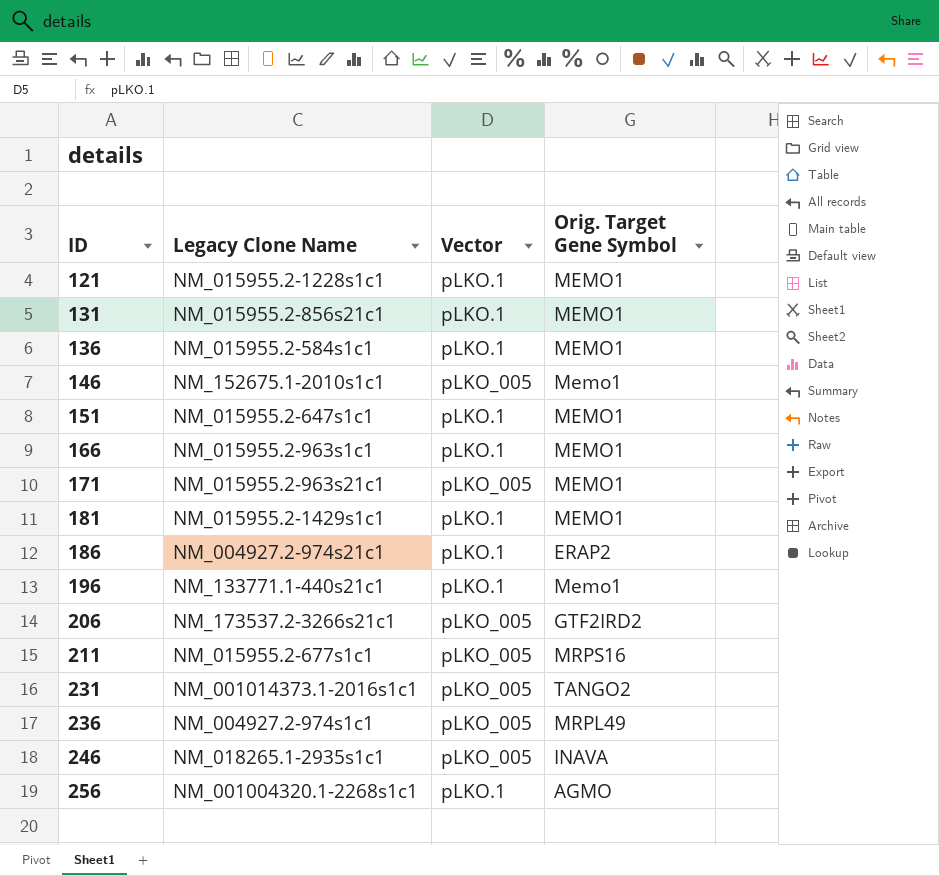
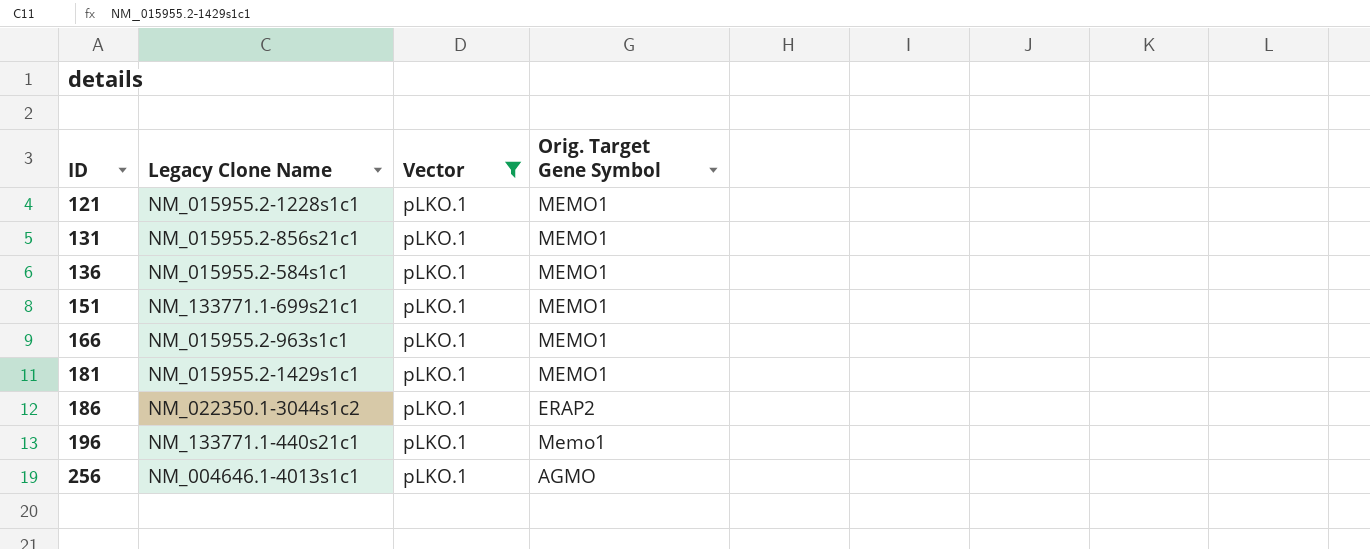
filter: none -> Vector = pLKO.1
151 | Legacy Clone Name: NM_015955.2-647s1c1 -> NM_133771.1-699s21c1
186 | Legacy Clone Name: NM_004927.2-974s21c1 -> NM_022350.1-3044s1c2
256 | Legacy Clone Name: NM_001004320.1-2268s1c1 -> NM_004646.1-4013s1c1

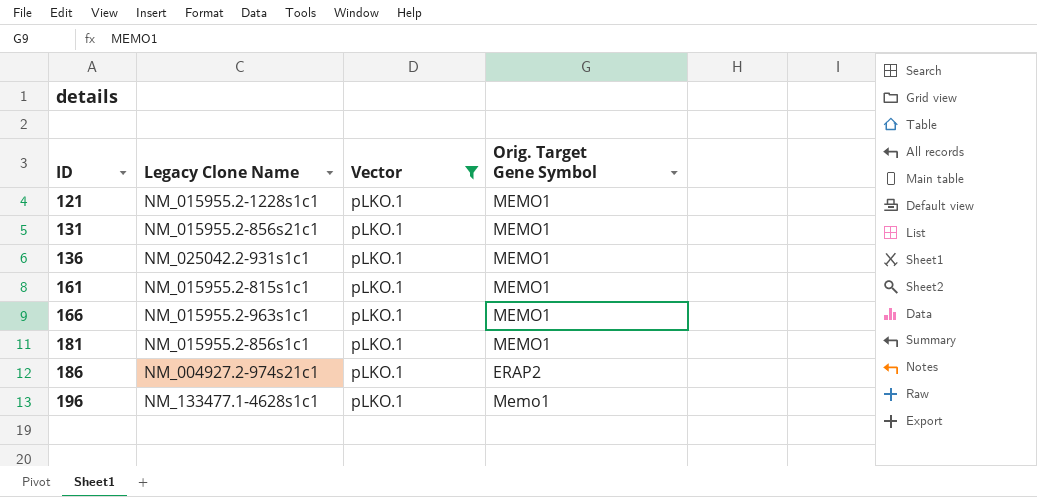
row 151: NM_133771.1-699s21c1 | pLKO.1 | MEMO1 -> none
row 256: NM_004646.1-4013s1c1 | pLKO.1 | AGMO -> none
136 | Legacy Clone Name: NM_015955.2-584s1c1 -> NM_025042.2-931s1c1
row 161: none -> NM_015955.2-815s1c1 | pLKO.1 | MEMO1
181 | Legacy Clone Name: NM_015955.2-1429s1c1 -> NM_015955.2-856s1c1
186 | Legacy Clone Name: NM_022350.1-3044s1c2 -> NM_004927.2-974s21c1
196 | Legacy Clone Name: NM_133771.1-440s21c1 -> NM_133477.1-4628s1c1

